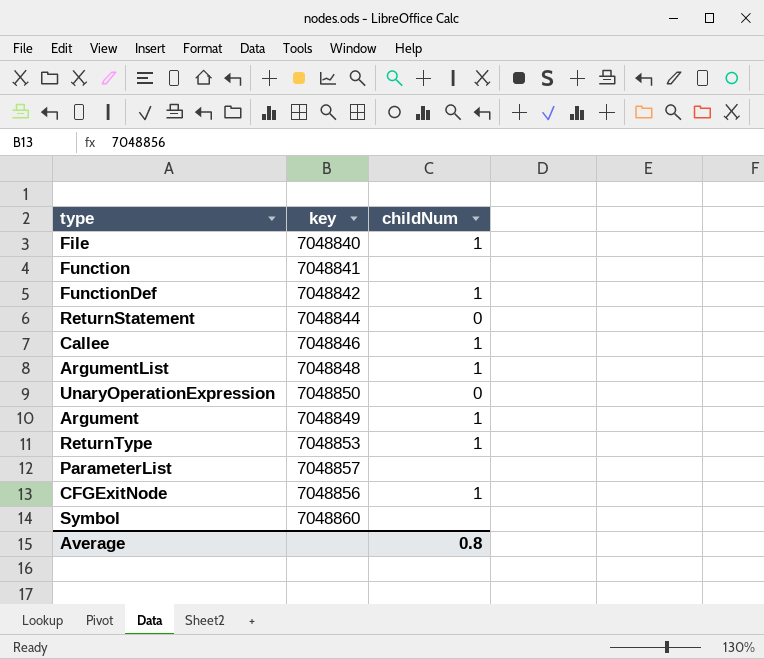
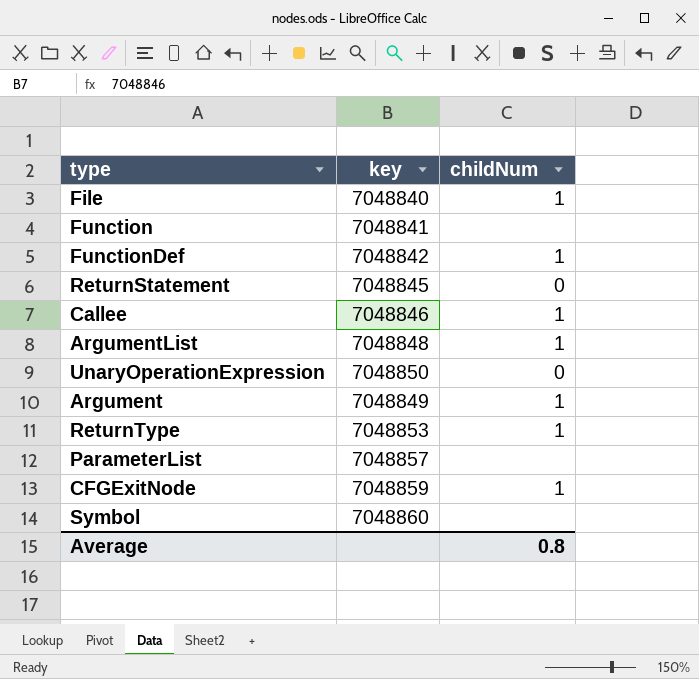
ReturnStatement | key: 7048844 -> 7048845
CFGExitNode | key: 7048856 -> 7048859

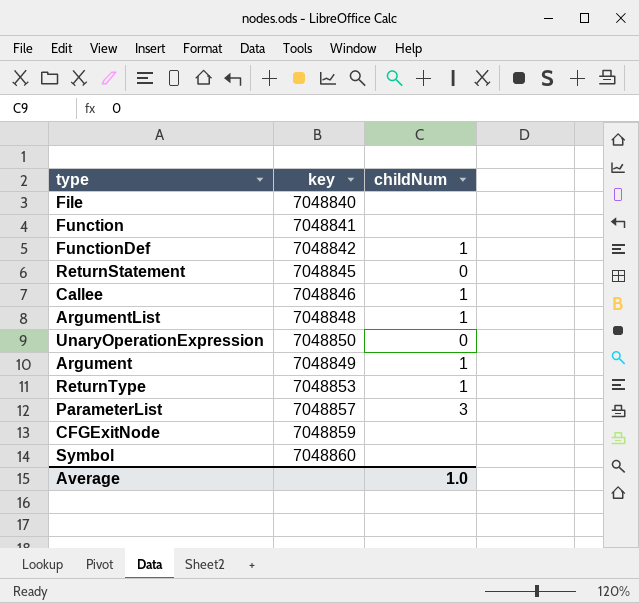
File | childNum: 1 -> none
ParameterList | childNum: none -> 3
CFGExitNode | childNum: 1 -> none
Average | childNum: 0.8 -> 1.0

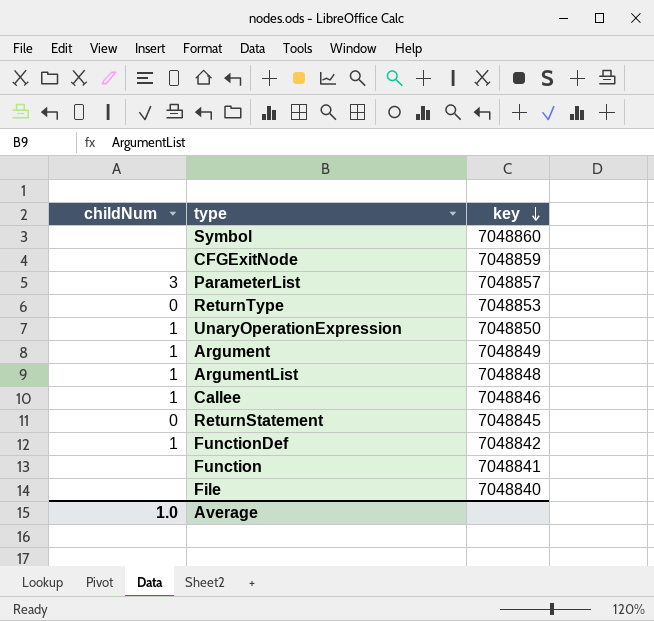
row order: none -> key descending
column childNum | position: 3 -> 1
ReturnType | childNum: 1 -> 0
UnaryOperationExpression | childNum: 0 -> 1

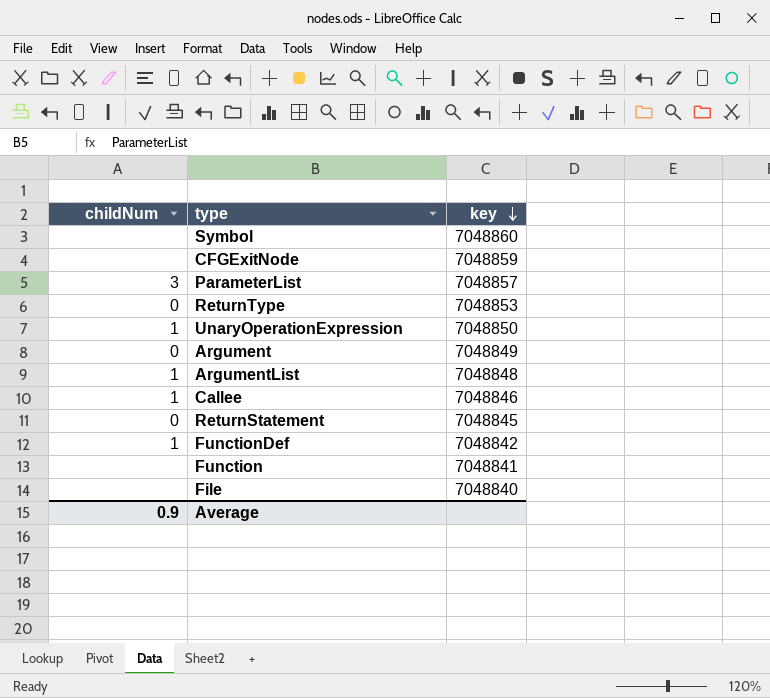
Argument | childNum: 1 -> 0
Average | childNum: 1.0 -> 0.9

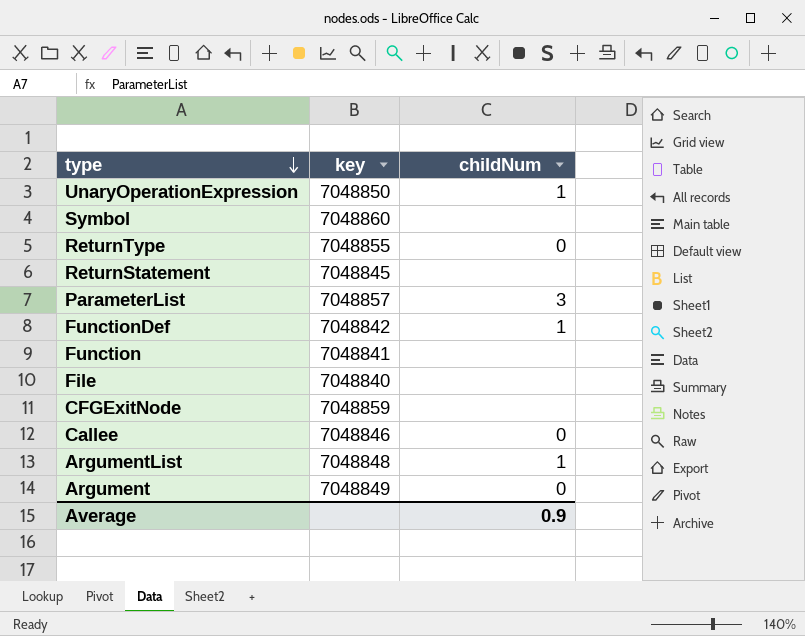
row order: key descending -> type descending
column childNum | position: 1 -> 3
ReturnType | key: 7048853 -> 7048855
ReturnStatement | childNum: 0 -> none
Callee | childNum: 1 -> 0

